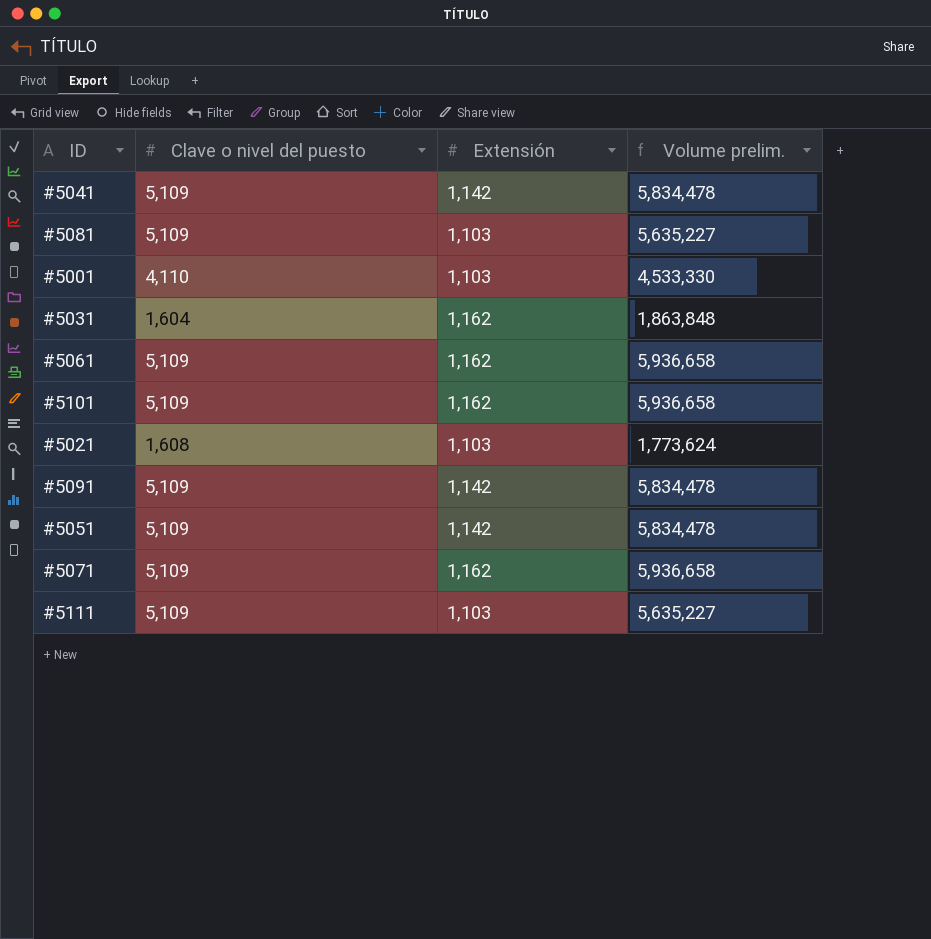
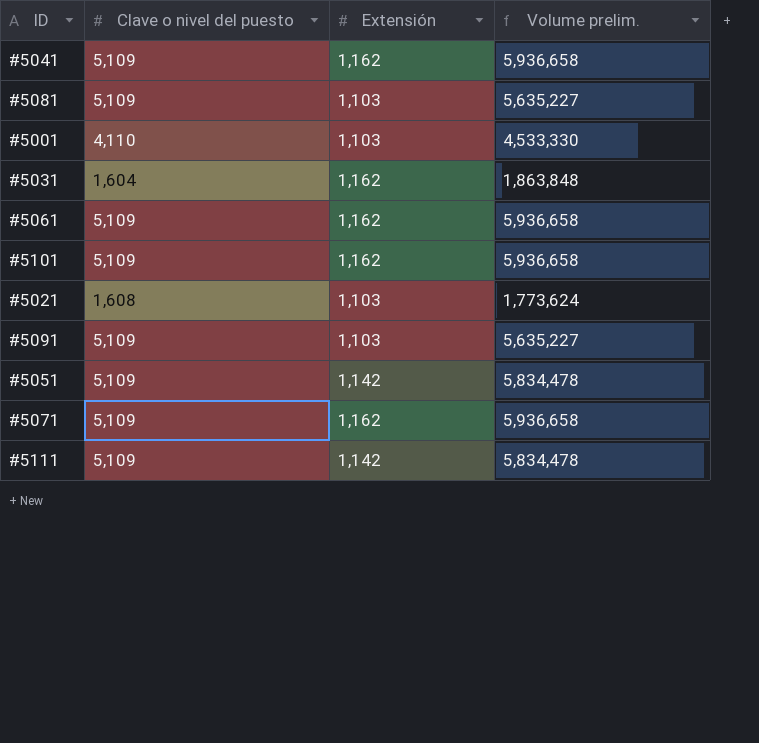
#5041 | Extensión: 1,142 -> 1,162
#5041 | Volume prelim.: 5,834,478 -> 5,936,658
#5091 | Extensión: 1,142 -> 1,103
#5091 | Volume prelim.: 5,834,478 -> 5,635,227
#5111 | Extensión: 1,103 -> 1,142
#5111 | Volume prelim.: 5,635,227 -> 5,834,478

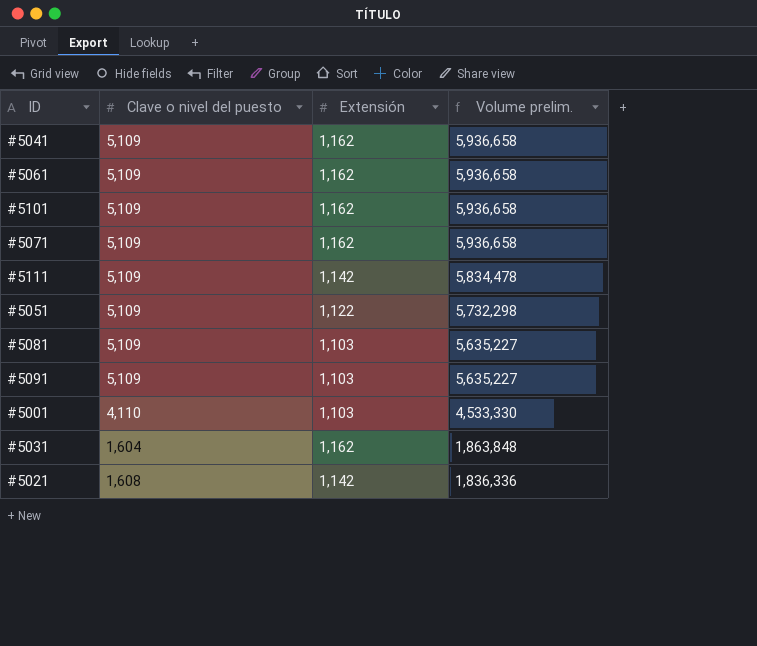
row order: none -> Volume prelim. descending
#5051 | Extensión: 1,142 -> 1,122
#5051 | Volume prelim.: 5,834,478 -> 5,732,298
#5021 | Extensión: 1,103 -> 1,142
#5021 | Volume prelim.: 1,773,624 -> 1,836,336

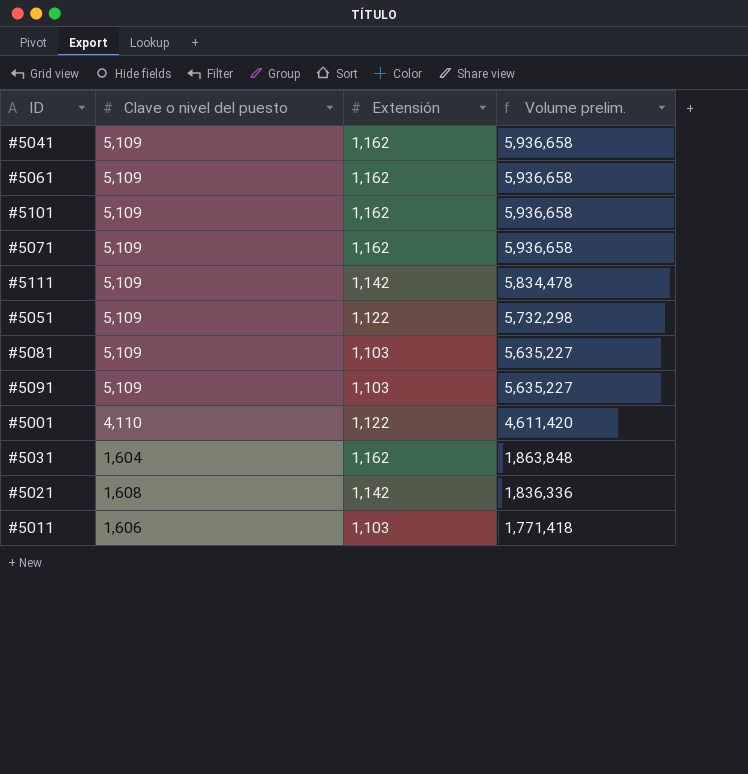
#5001 | Extensión: 1,103 -> 1,122
#5001 | Volume prelim.: 4,533,330 -> 4,611,420
row #5011: none -> 1,606 | 1,103 | 1,771,418

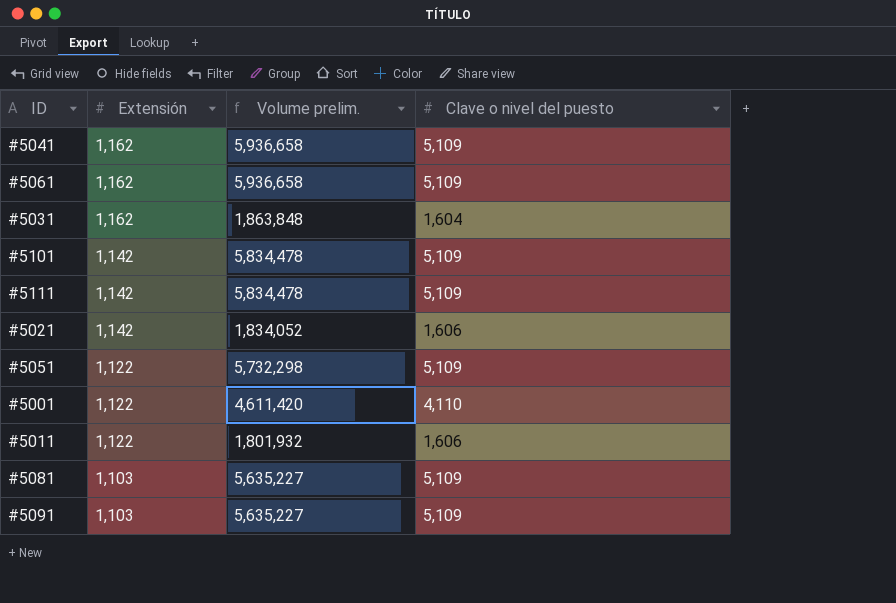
row order: Volume prelim. descending -> Extensión descending
column Clave o nivel del puesto | position: 2 -> 4
row #5071: 5,109 | 1,162 | 5,936,658 -> none
#5101 | Extensión: 1,162 -> 1,142
#5101 | Volume prelim.: 5,936,658 -> 5,834,478
#5021 | Volume prelim.: 1,836,336 -> 1,834,052
#5021 | Clave o nivel del puesto: 1,608 -> 1,606
#5011 | Extensión: 1,103 -> 1,122
#5011 | Volume prelim.: 1,771,418 -> 1,801,932

